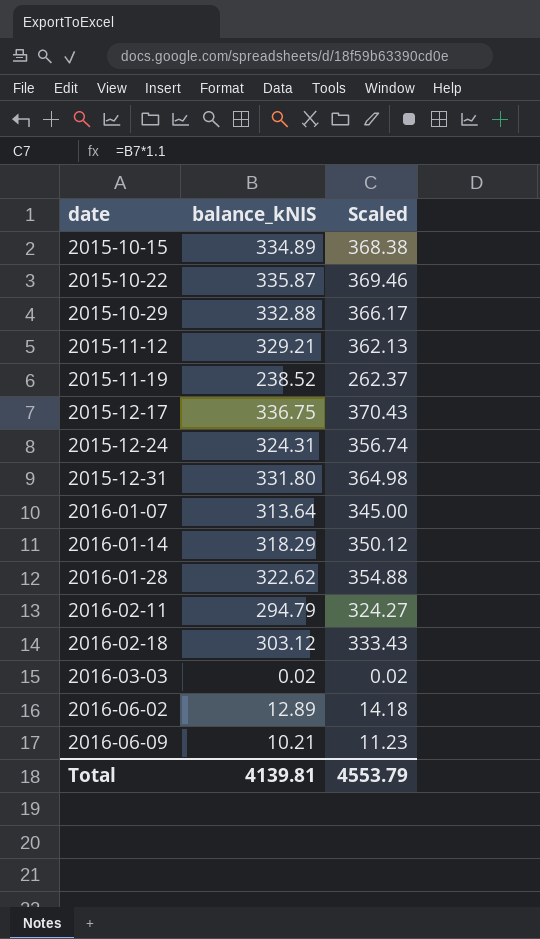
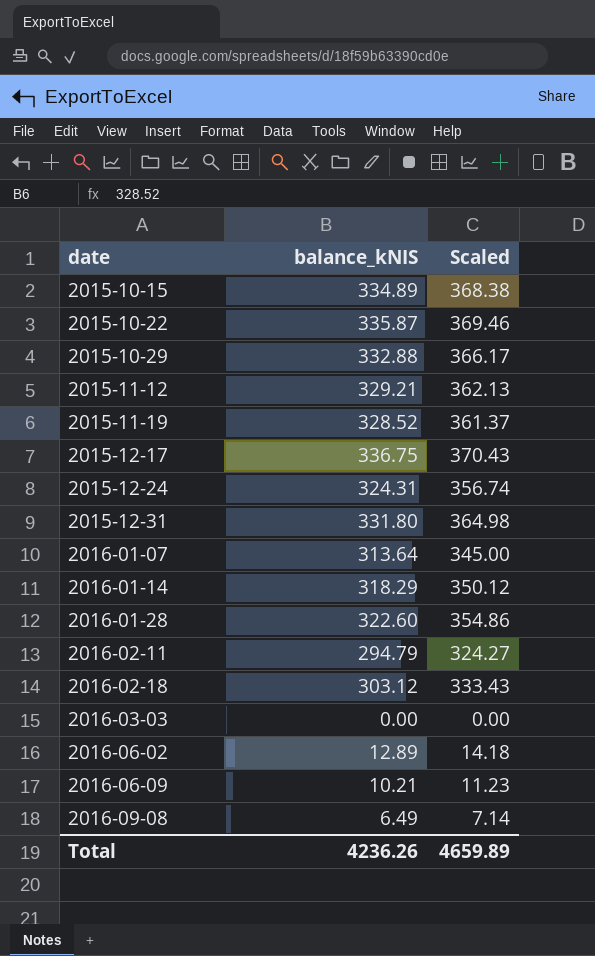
2015-11-19 | balance_kNIS: 238.52 -> 328.52
2015-11-19 | Scaled: 262.37 -> 361.37
2016-01-28 | balance_kNIS: 322.62 -> 322.60
2016-01-28 | Scaled: 354.88 -> 354.86
2016-03-03 | balance_kNIS: 0.02 -> 0.00
2016-03-03 | Scaled: 0.02 -> 0.00
row 2016-09-08: none -> 6.49 | 7.14
Total | balance_kNIS: 4139.81 -> 4236.26
Total | Scaled: 4553.79 -> 4659.89

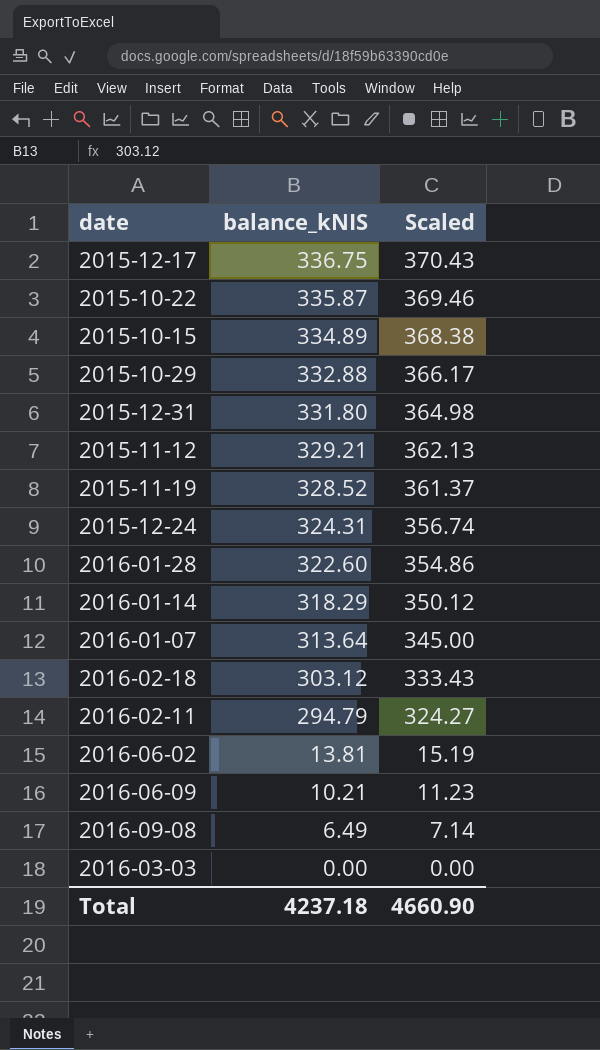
row order: date ascending -> balance_kNIS descending
2016-06-02 | balance_kNIS: 12.89 -> 13.81
2016-06-02 | Scaled: 14.18 -> 15.19
Total | balance_kNIS: 4236.26 -> 4237.18
Total | Scaled: 4659.89 -> 4660.90

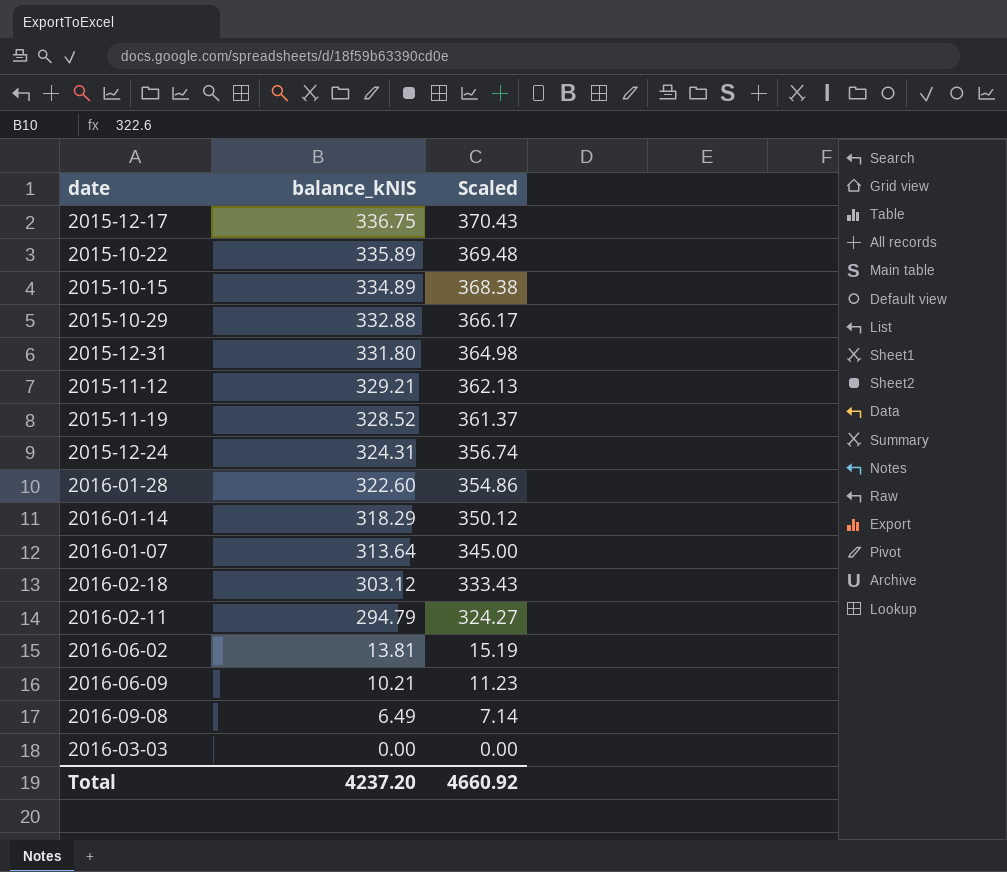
2015-10-22 | balance_kNIS: 335.87 -> 335.89
2015-10-22 | Scaled: 369.46 -> 369.48
Total | balance_kNIS: 4237.18 -> 4237.20
Total | Scaled: 4660.90 -> 4660.92

